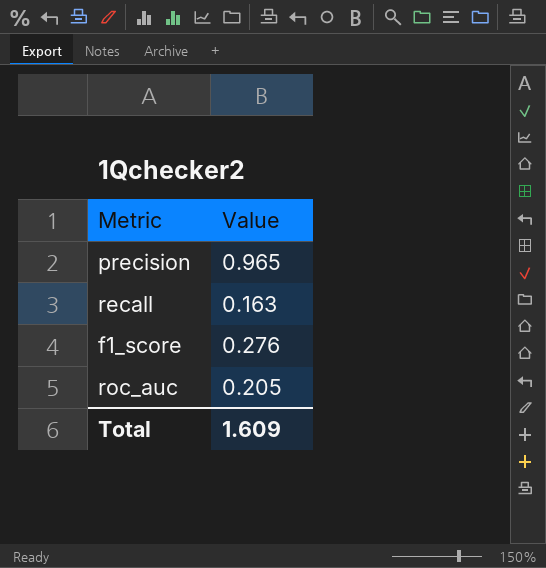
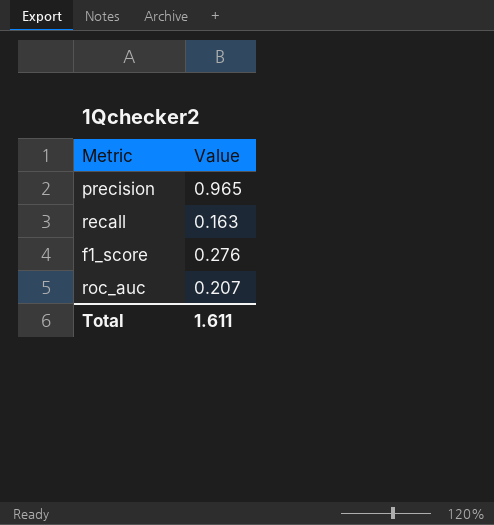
roc_auc | Value: 0.205 -> 0.207
Total | Value: 1.609 -> 1.611

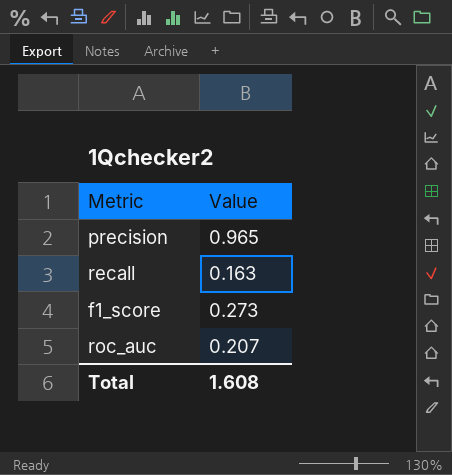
f1_score | Value: 0.276 -> 0.273
Total | Value: 1.611 -> 1.608

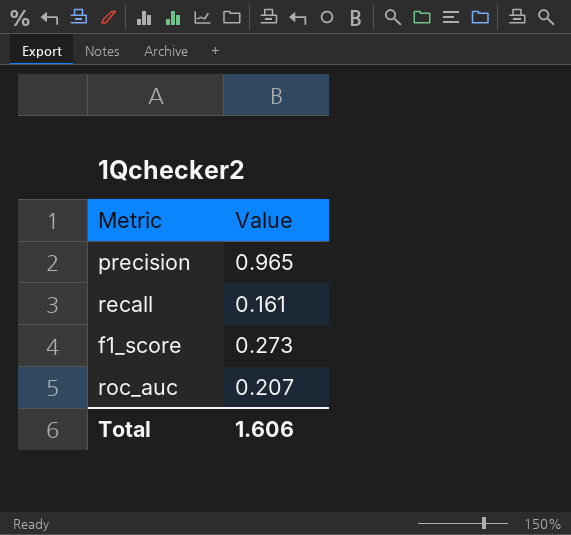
recall | Value: 0.163 -> 0.161
Total | Value: 1.608 -> 1.606

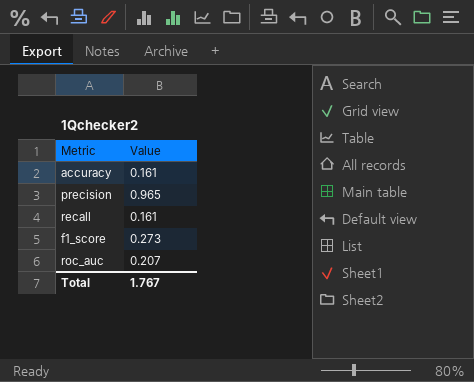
row accuracy: none -> 0.161
Total | Value: 1.606 -> 1.767

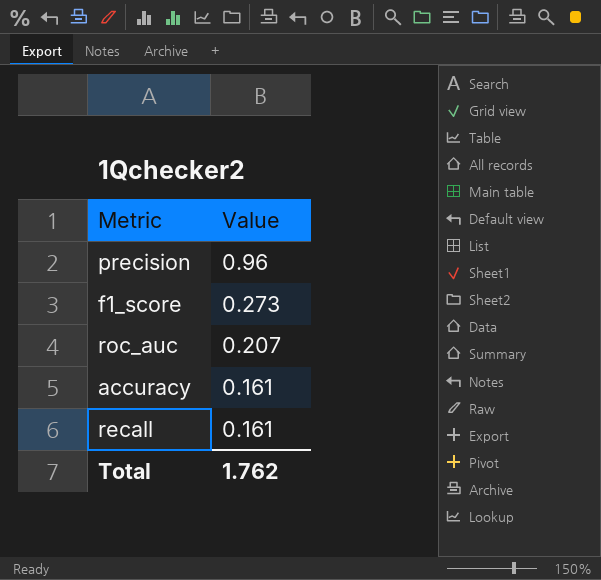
row order: none -> Value descending
precision | Value: 0.965 -> 0.96
Total | Value: 1.767 -> 1.762

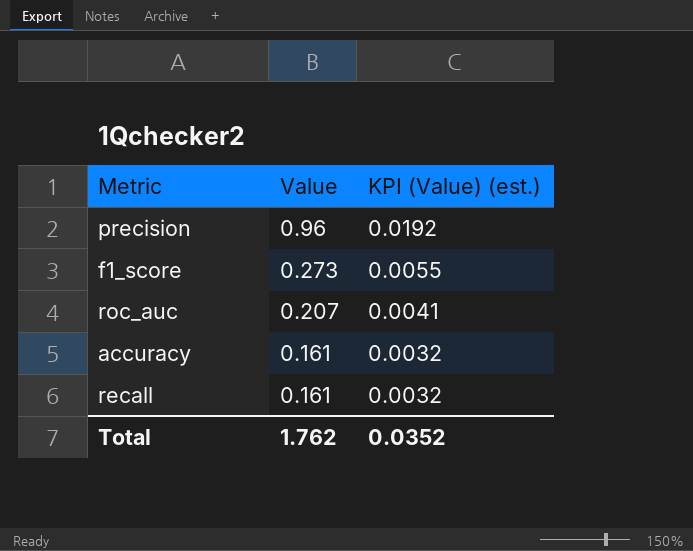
column KPI (Value) (est.) | formula: none -> [Value] * 0.02

